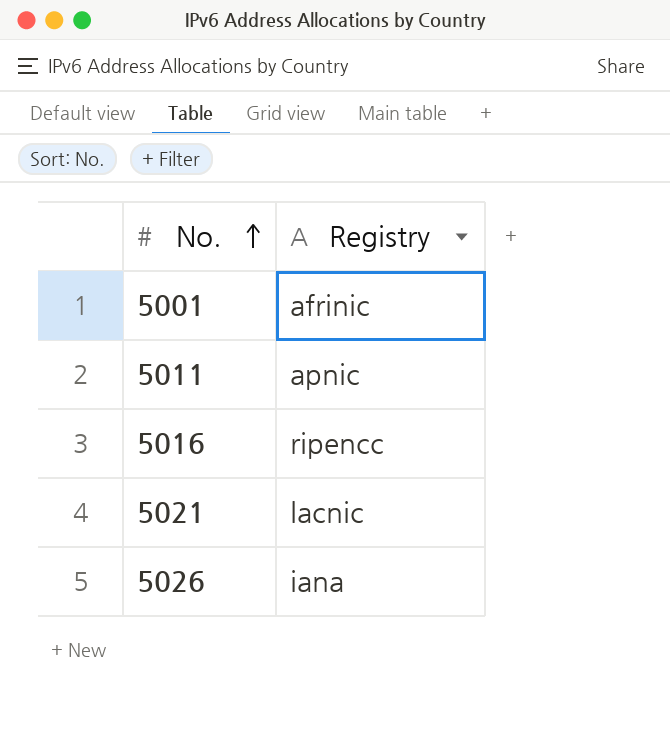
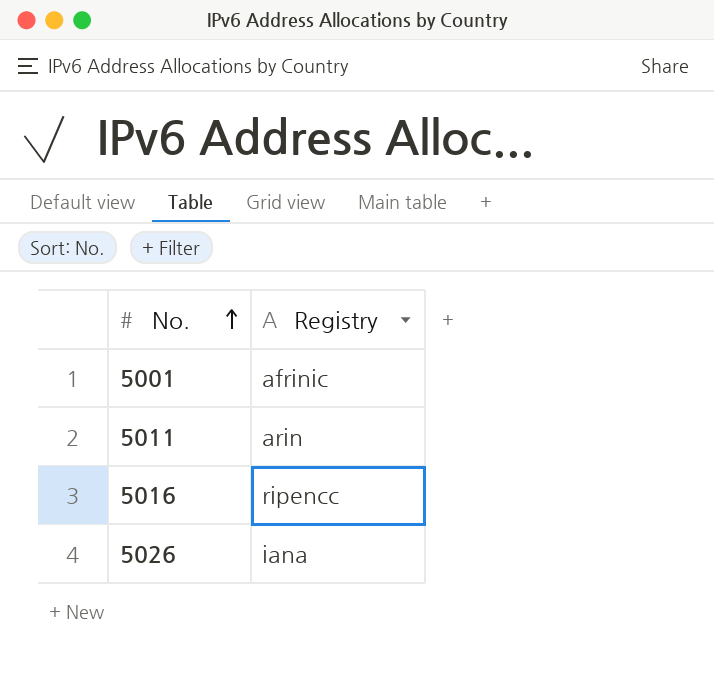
row 5021: lacnic -> none
5011 | Registry: apnic -> arin

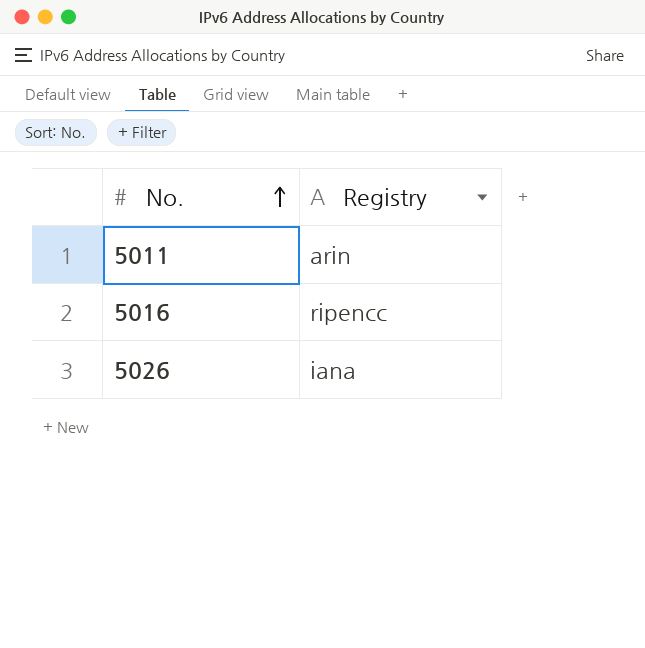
row 5001: afrinic -> none

